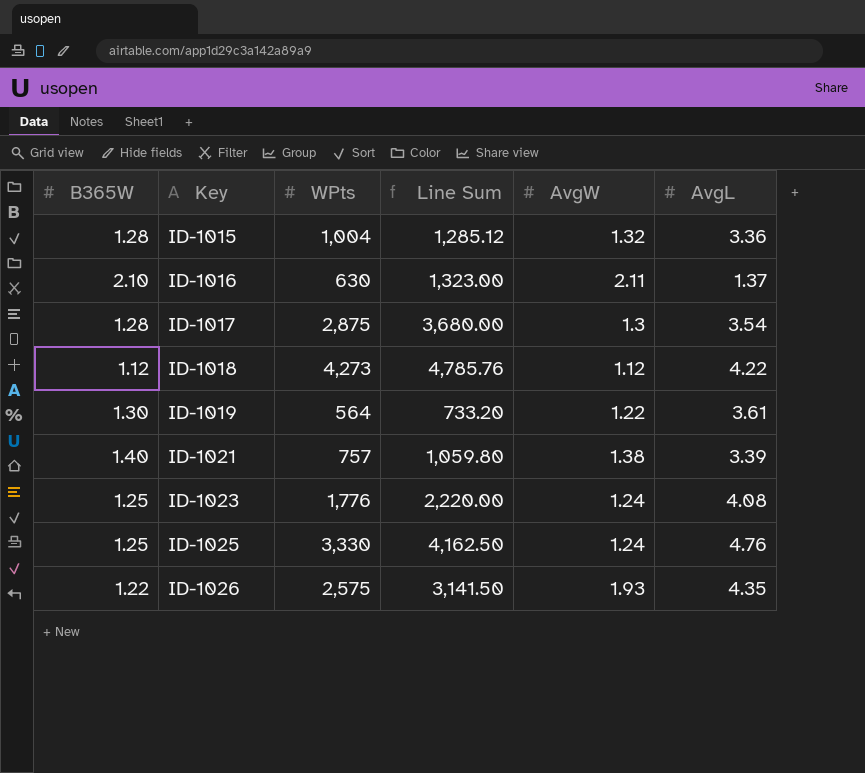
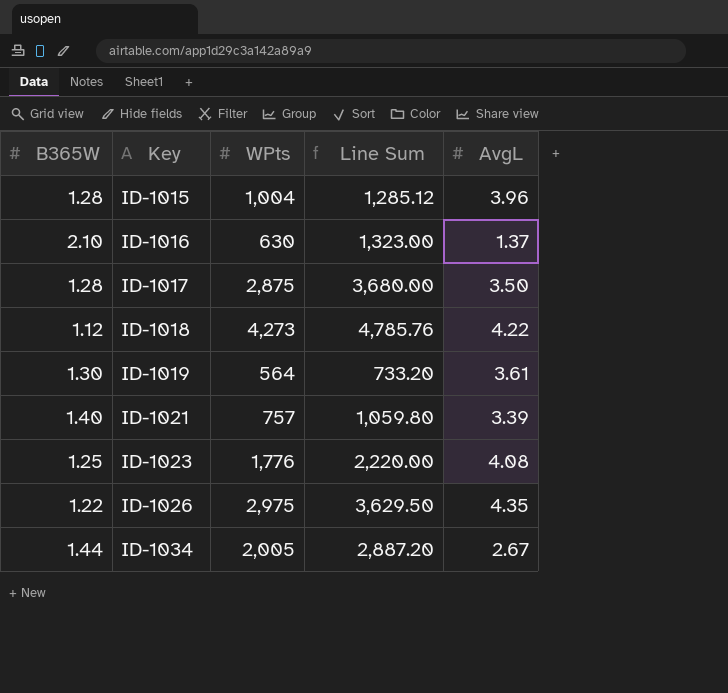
column AvgW | position: 5 -> none
row ID-1025: 1.25 | 3,330 | 4,162.50 | 1.24 | 4.76 -> none
ID-1015 | AvgL: 3.36 -> 3.96
ID-1017 | AvgL: 3.54 -> 3.50
ID-1026 | WPts: 2,575 -> 2,975
ID-1026 | Line Sum: 3,141.50 -> 3,629.50
row ID-1034: none -> 1.44 | 2,005 | 2,887.20 | 2.67

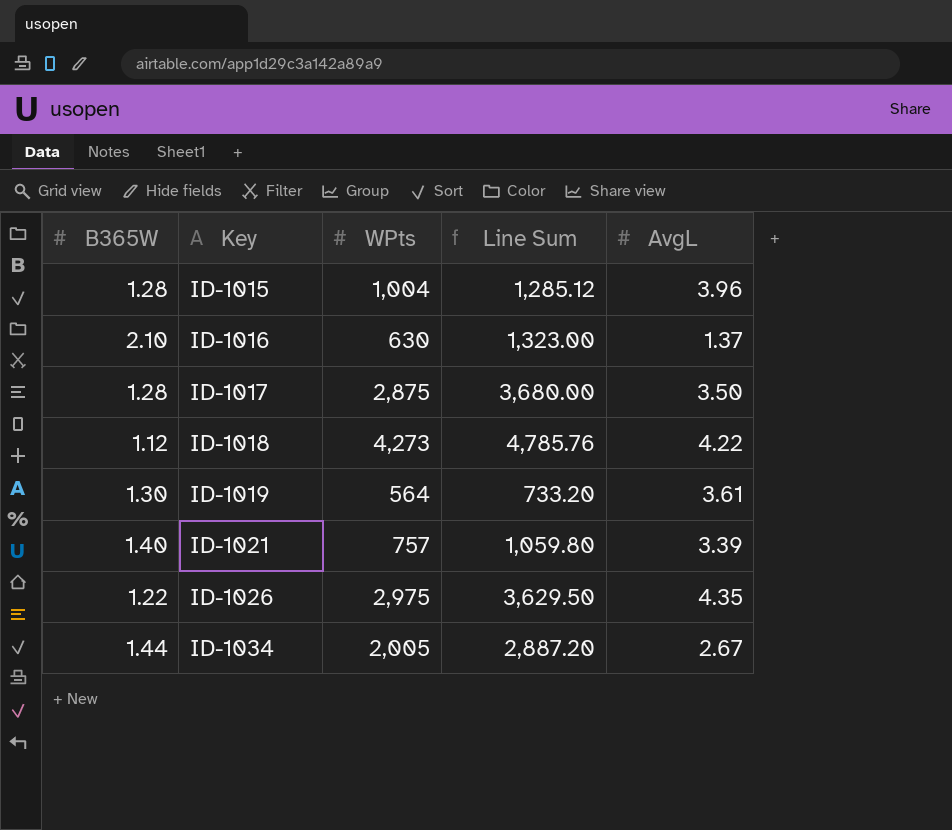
row ID-1023: 1.25 | 1,776 | 2,220.00 | 4.08 -> none

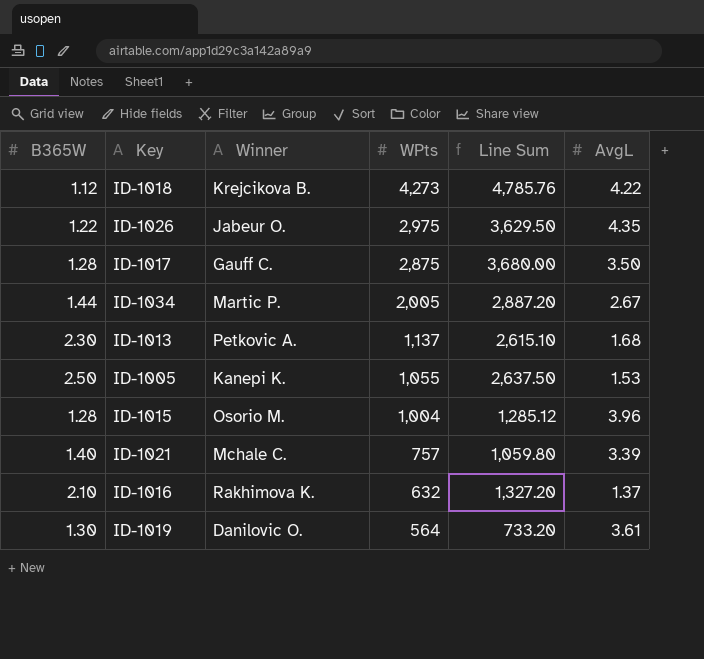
row order: Key ascending -> WPts descending
column Winner | position: none -> 3
row ID-1013: none -> 2.30 | Petkovic A. | 1,137 | 2,615.10 | 1.68
row ID-1005: none -> 2.50 | Kanepi K. | 1,055 | 2,637.50 | 1.53
ID-1016 | WPts: 630 -> 632
ID-1016 | Line Sum: 1,323.00 -> 1,327.20

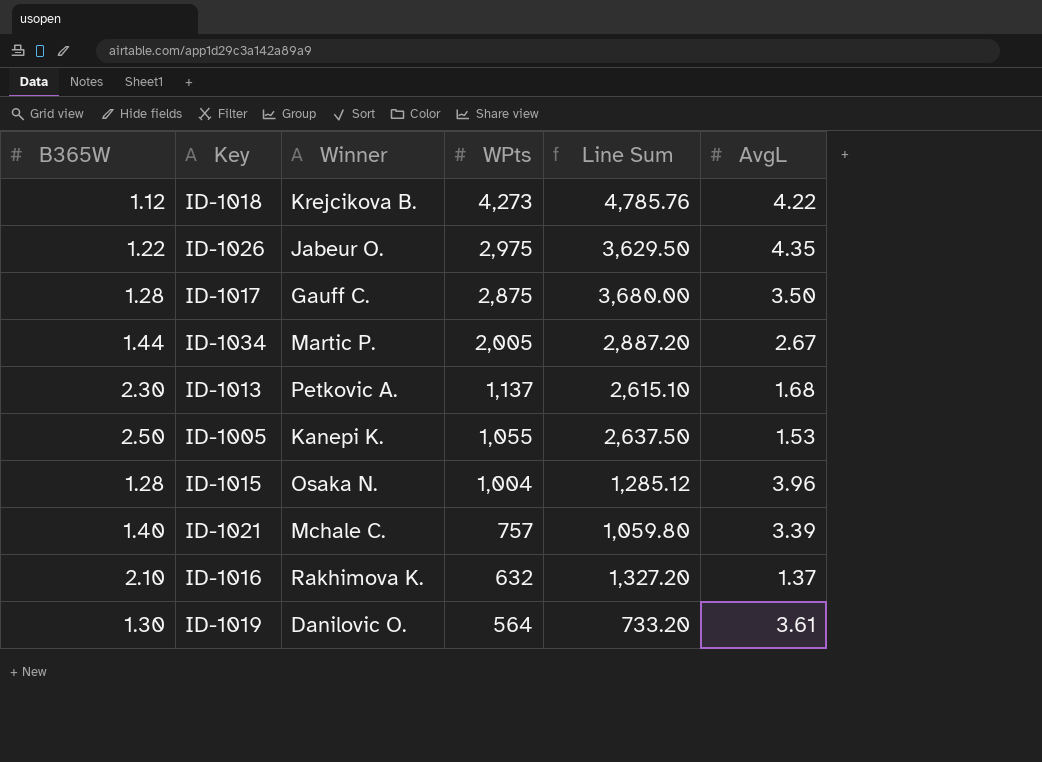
ID-1015 | Winner: Osorio M. -> Osaka N.

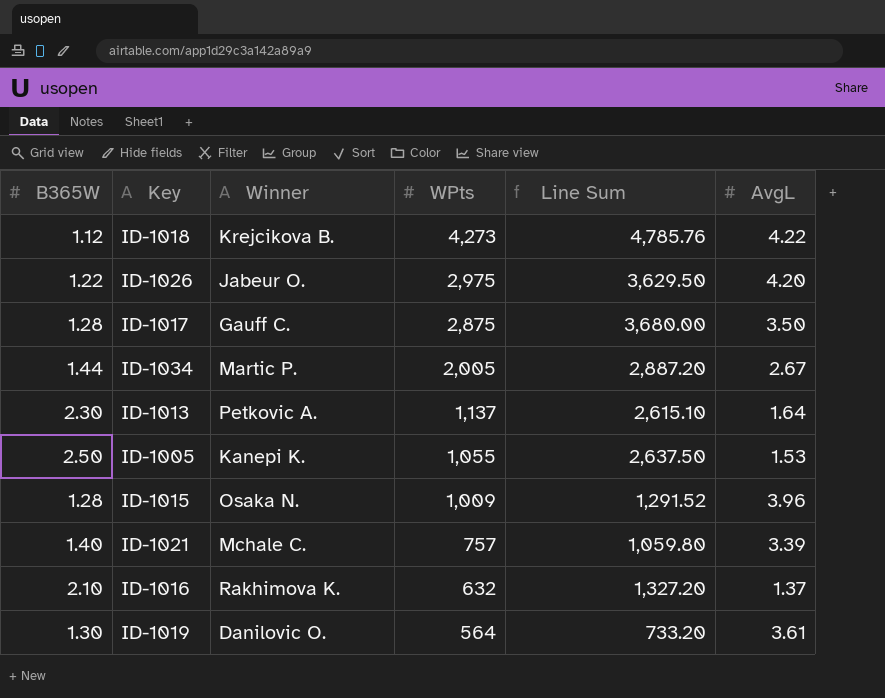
ID-1026 | AvgL: 4.35 -> 4.20
ID-1013 | AvgL: 1.68 -> 1.64
ID-1015 | WPts: 1,004 -> 1,009
ID-1015 | Line Sum: 1,285.12 -> 1,291.52

